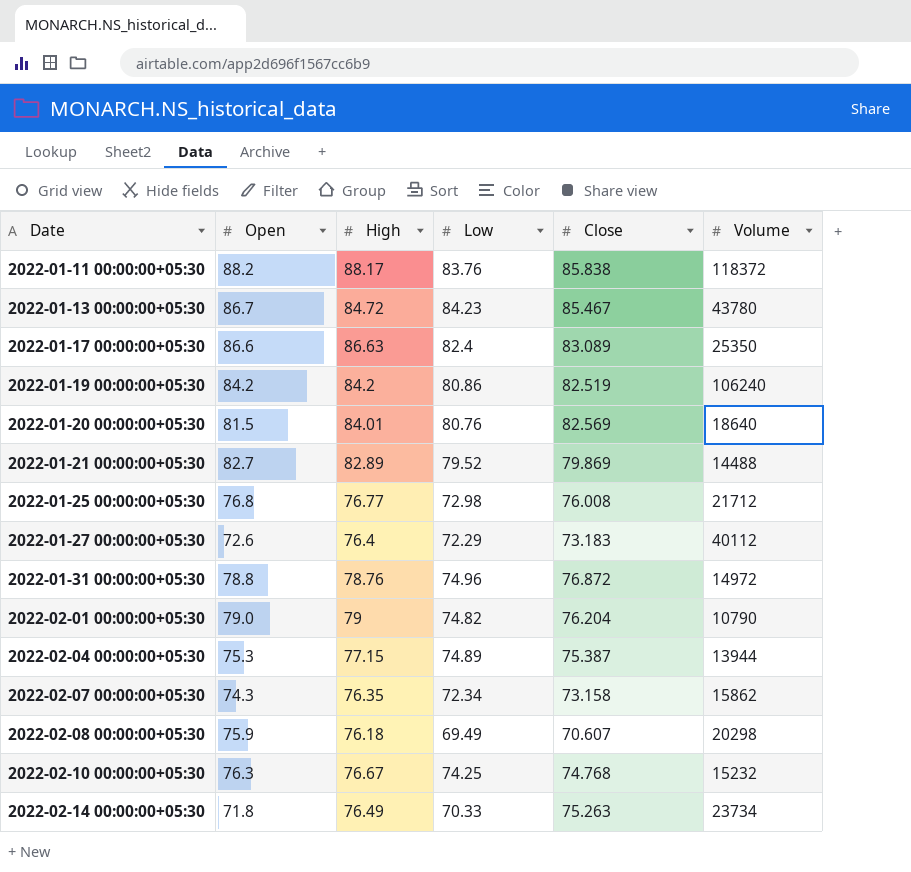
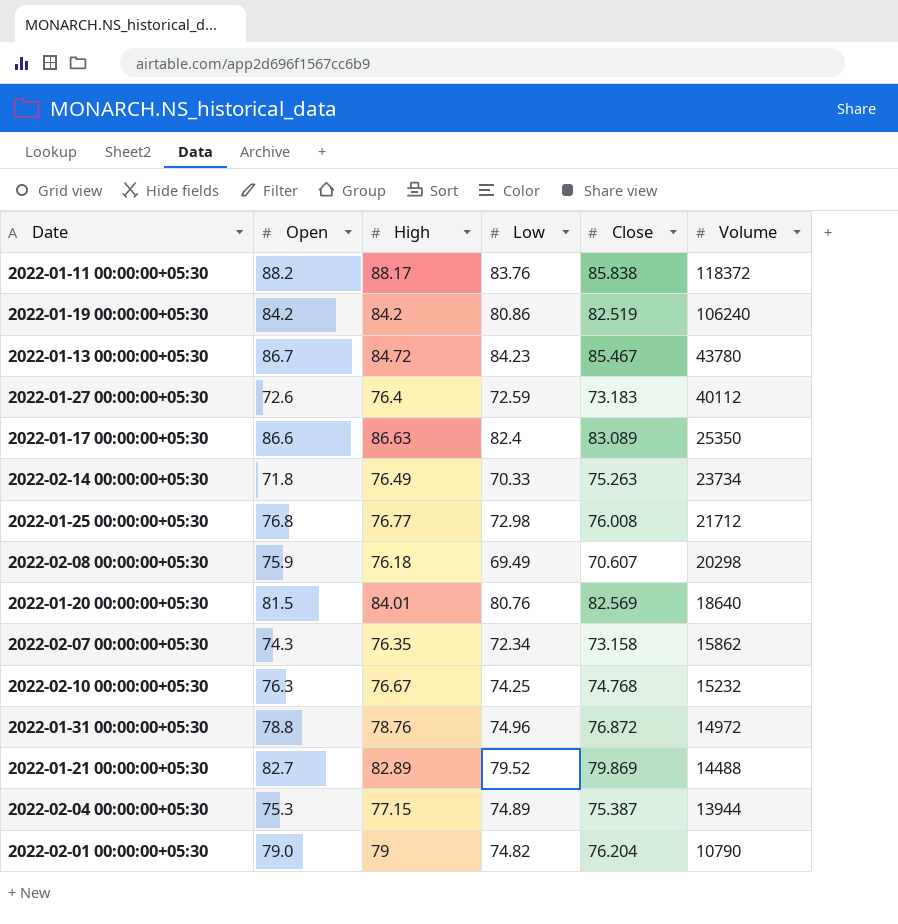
row order: Date ascending -> Volume descending
2022-01-27 00:00:00+05:30 | Low: 72.29 -> 72.59

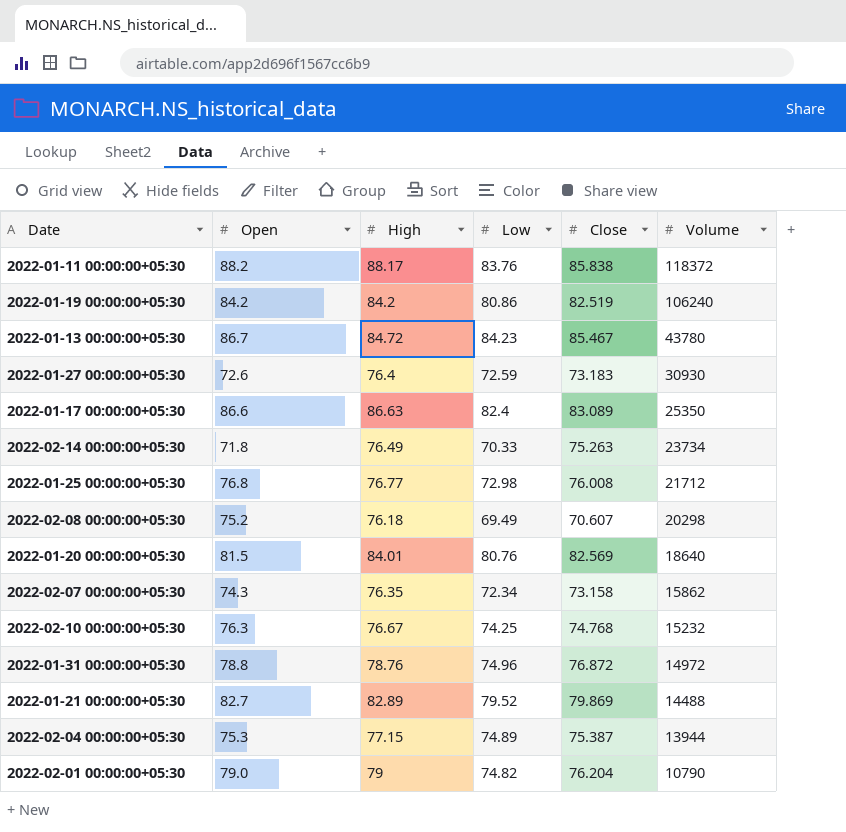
2022-01-27 00:00:00+05:30 | Volume: 40112 -> 30930
2022-02-08 00:00:00+05:30 | Open: 75.9 -> 75.2

